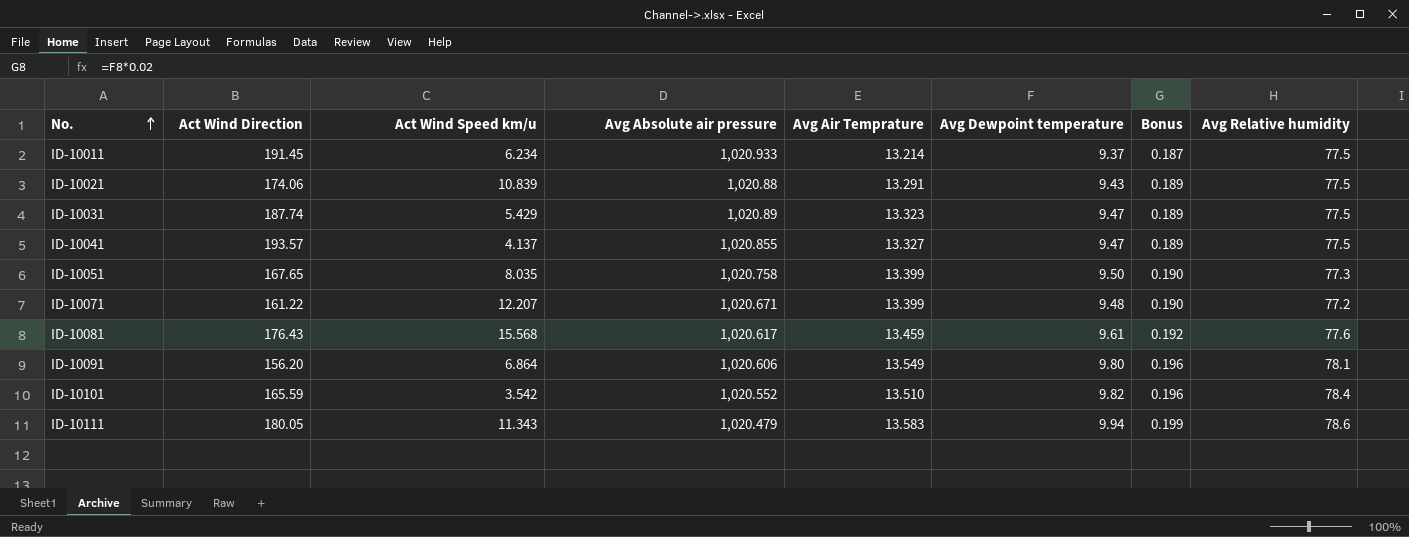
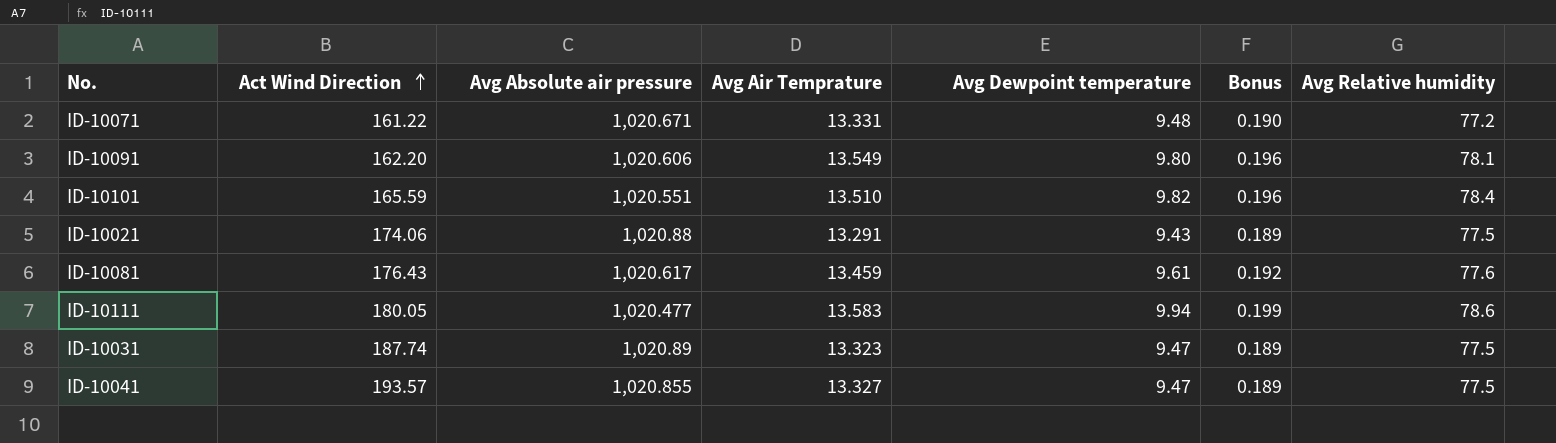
row order: No. ascending -> Act Wind Direction ascending
column Act Wind Speed km/u | position: 3 -> none
row ID-10011: 191.45 | 6.234 | 1,020.933 | 13.214 | 9.37 | 0.187 | 77.5 -> none
row ID-10051: 167.65 | 8.035 | 1,020.758 | 13.399 | 9.50 | 0.190 | 77.3 -> none
ID-10071 | Avg Air Temprature: 13.399 -> 13.331
ID-10091 | Act Wind Direction: 156.20 -> 162.20
ID-10101 | Avg Absolute air pressure: 1,020.552 -> 1,020.551
ID-10111 | Avg Absolute air pressure: 1,020.479 -> 1,020.477

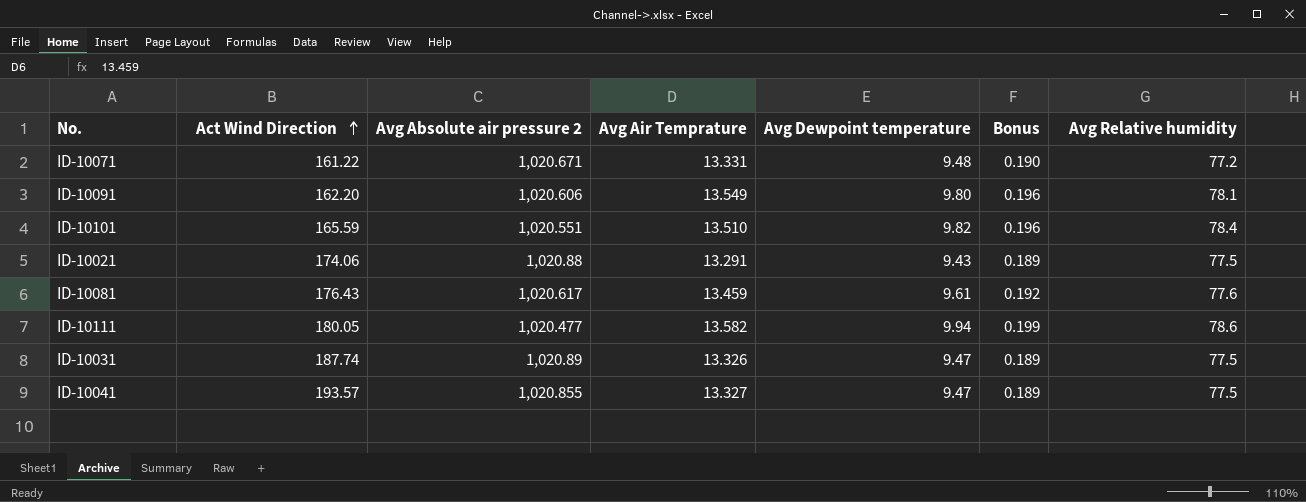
column name: Avg Absolute air pressure -> Avg Absolute air pressure 2
ID-10111 | Avg Air Temprature: 13.583 -> 13.582
ID-10031 | Avg Air Temprature: 13.323 -> 13.326

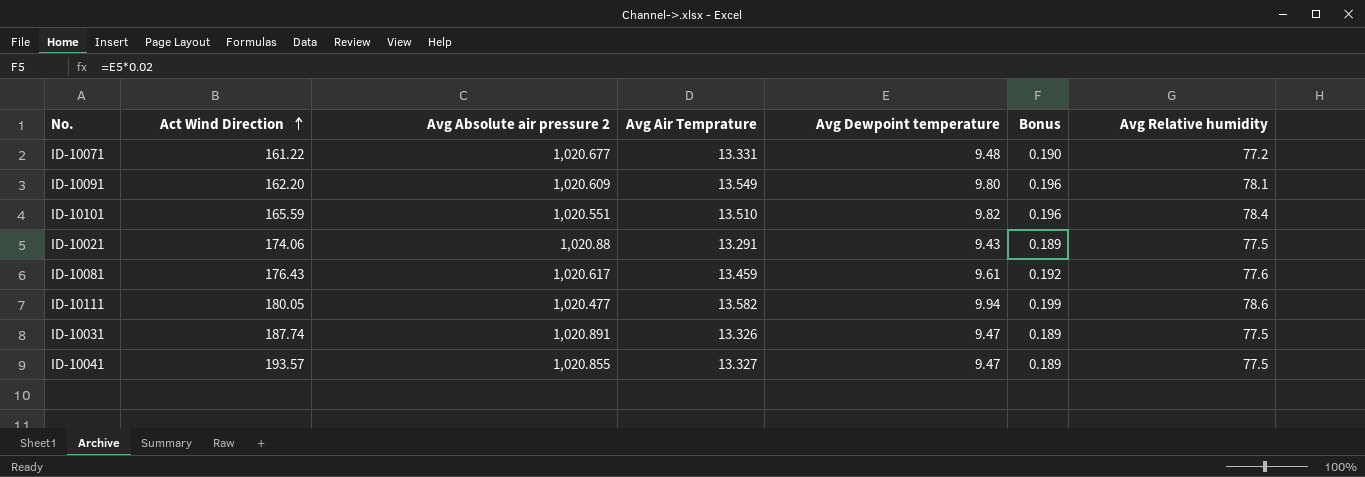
ID-10071 | Avg Absolute air pressure 2: 1,020.671 -> 1,020.677
ID-10091 | Avg Absolute air pressure 2: 1,020.606 -> 1,020.609
ID-10031 | Avg Absolute air pressure 2: 1,020.89 -> 1,020.891

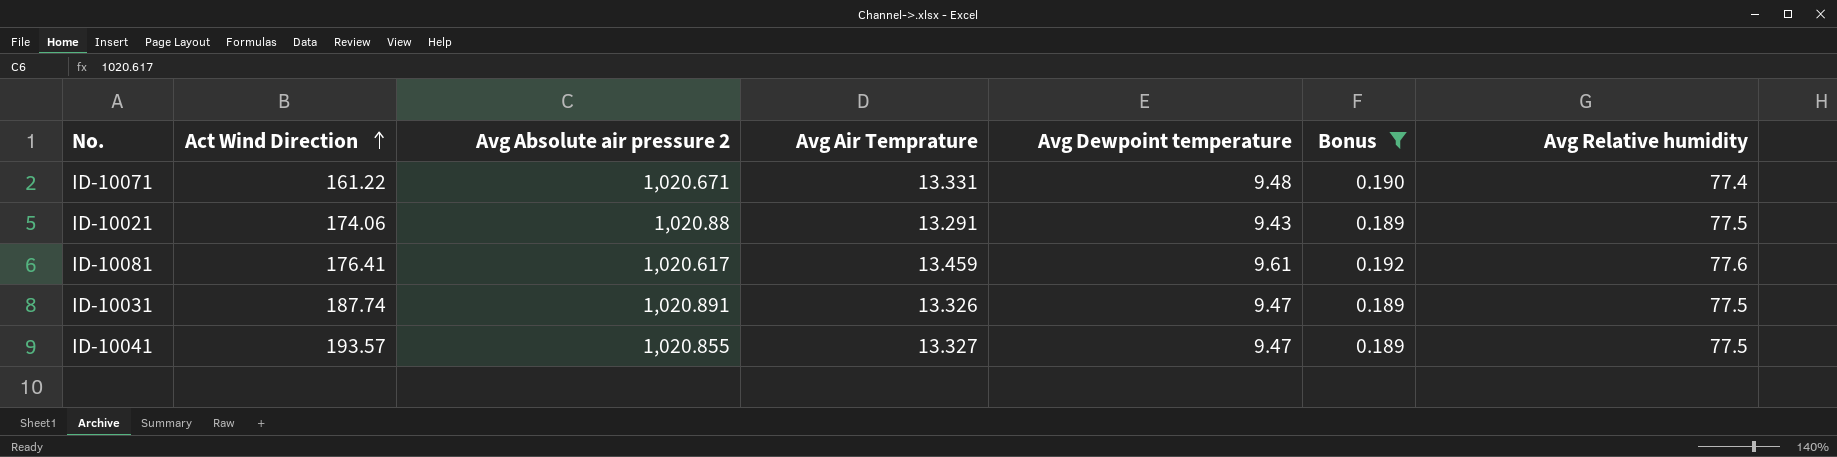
filter: none -> Bonus <= 0.192
ID-10071 | Avg Absolute air pressure 2: 1,020.677 -> 1,020.671
ID-10071 | Avg Relative humidity: 77.2 -> 77.4
ID-10081 | Act Wind Direction: 176.43 -> 176.41

